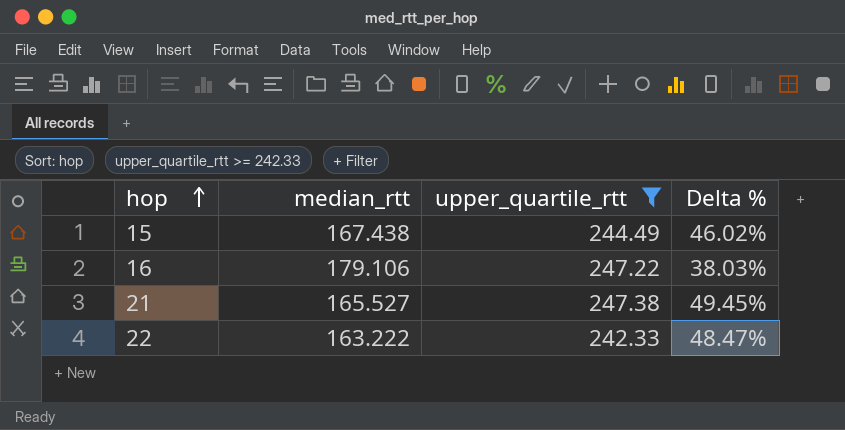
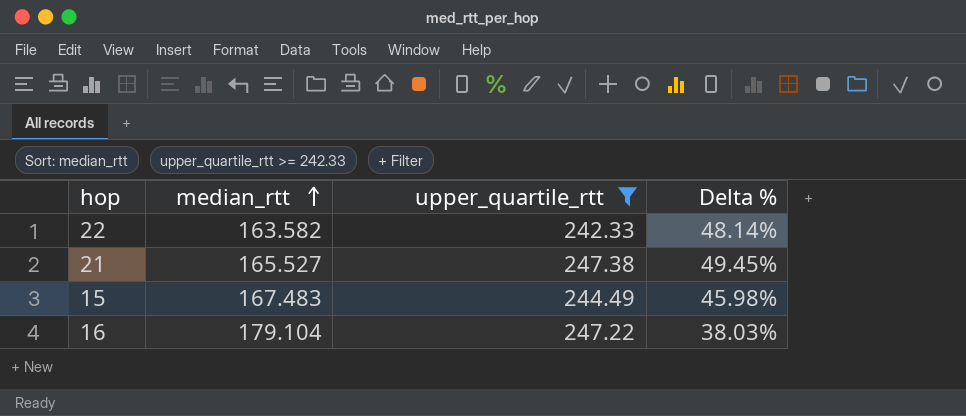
row order: hop ascending -> median_rtt ascending
22 | median_rtt: 163.222 -> 163.582
22 | Delta %: 48.47% -> 48.14%
15 | median_rtt: 167.438 -> 167.483
15 | Delta %: 46.02% -> 45.98%
16 | median_rtt: 179.106 -> 179.104

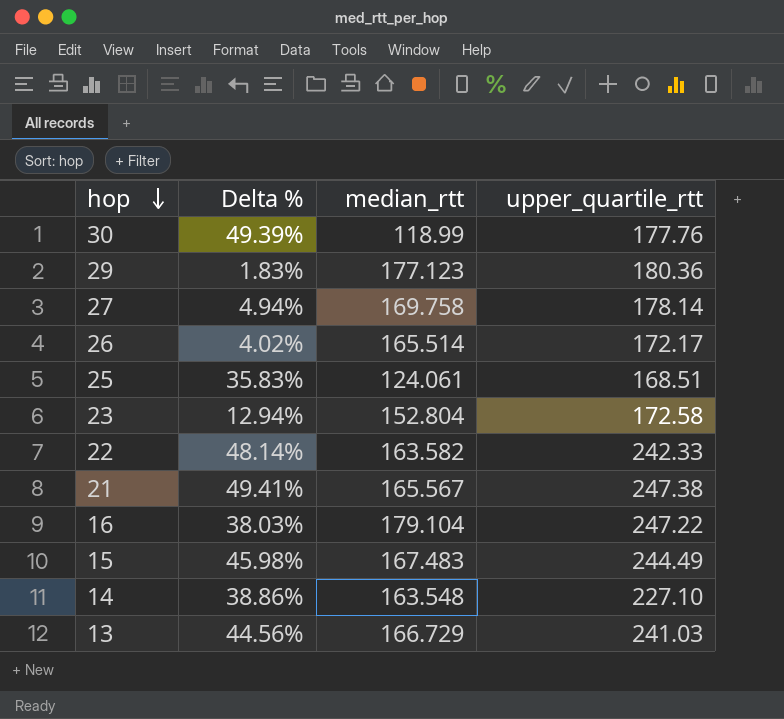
filter: upper_quartile_rtt >= 242.33 -> none
row order: median_rtt ascending -> hop descending
column Delta % | position: 4 -> 2
21 | Delta %: 49.45% -> 49.41%
21 | median_rtt: 165.527 -> 165.567

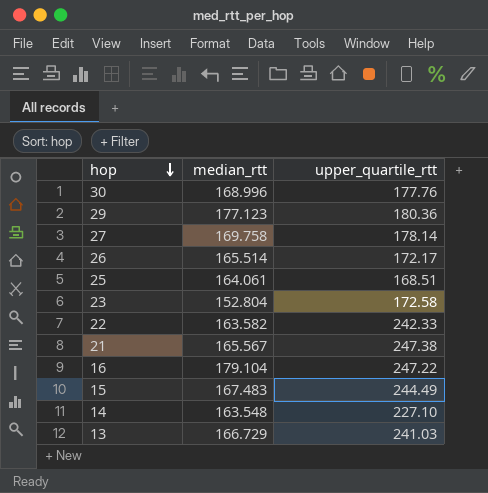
column Delta % | formula: ([upper_quartile_rtt] - [median_rtt]) / [median_rtt] -> none
30 | median_rtt: 118.99 -> 168.996
25 | median_rtt: 124.061 -> 164.061

